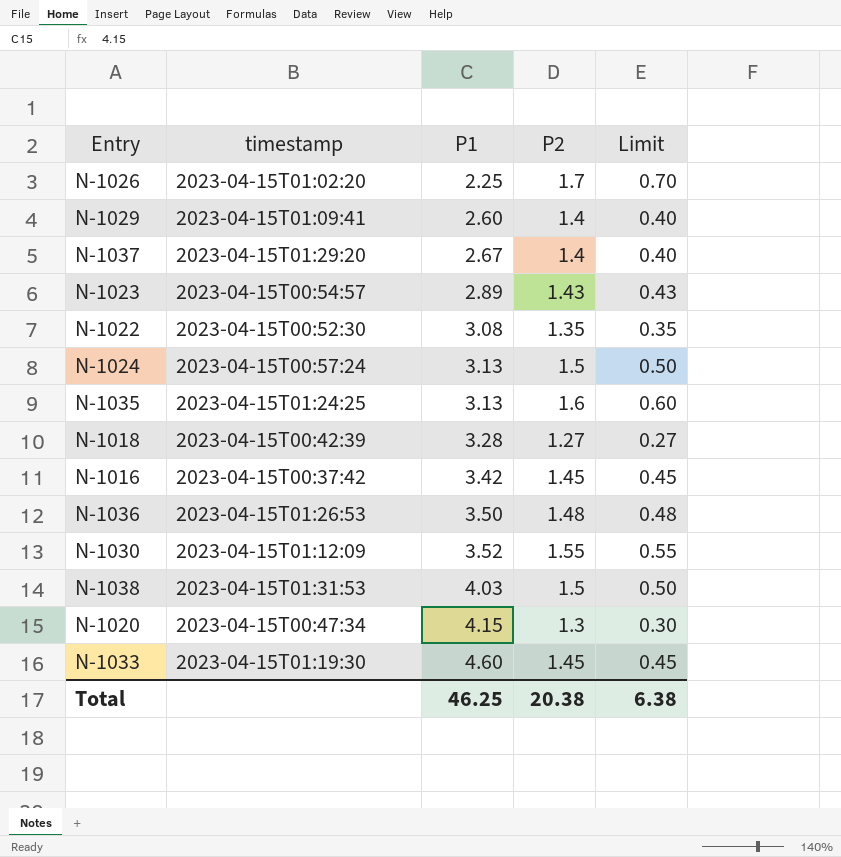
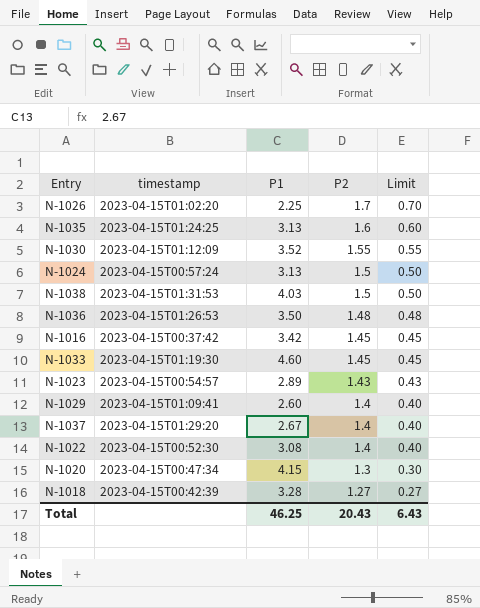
row order: P1 ascending -> P2 descending
N-1022 | P2: 1.35 -> 1.4
N-1022 | Limit: 0.35 -> 0.40
Total | P2: 20.38 -> 20.43
Total | Limit: 6.38 -> 6.43

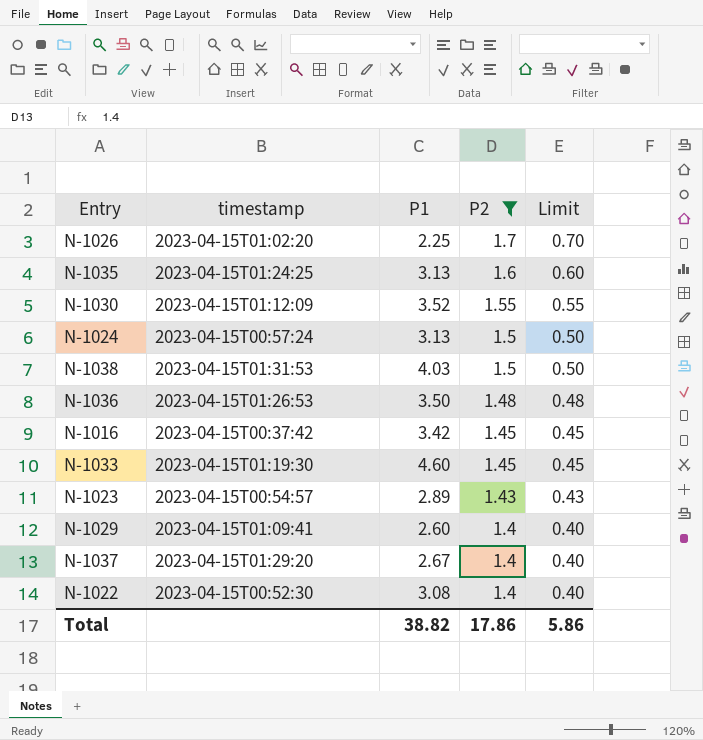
filter: none -> P2 >= 1.4
Total | P1: 46.25 -> 38.82
Total | P2: 20.43 -> 17.86
Total | Limit: 6.43 -> 5.86

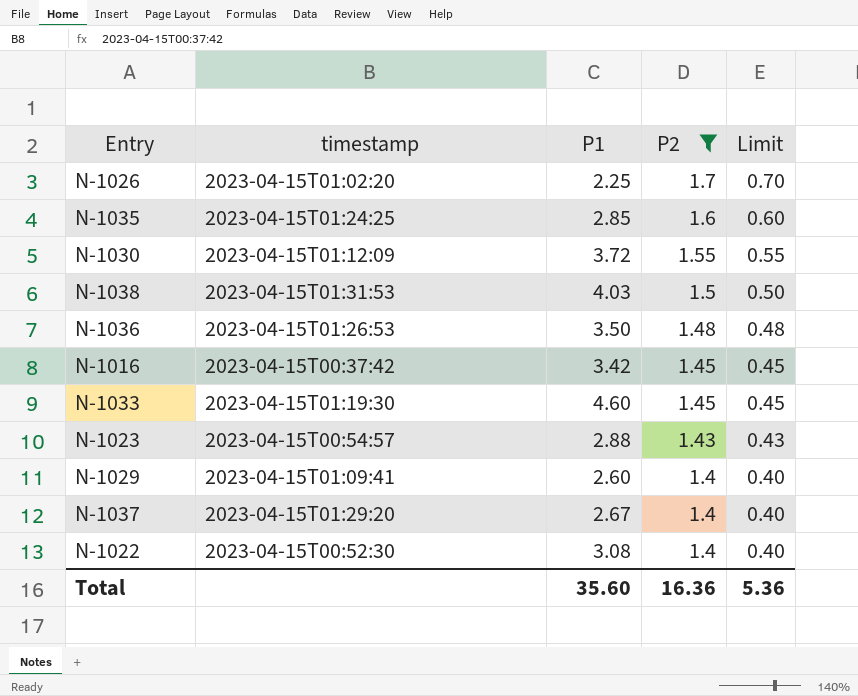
row N-1024: 2023-04-15T00:57:24 | 3.13 | 1.5 | 0.50 -> none
N-1035 | P1: 3.13 -> 2.85
N-1030 | P1: 3.52 -> 3.72
N-1023 | P1: 2.89 -> 2.88
Total | P1: 38.82 -> 35.60
Total | P2: 17.86 -> 16.36
Total | Limit: 5.86 -> 5.36

